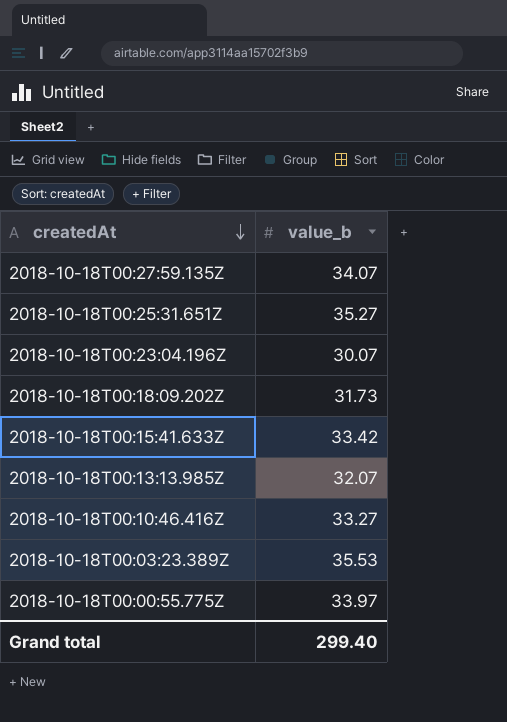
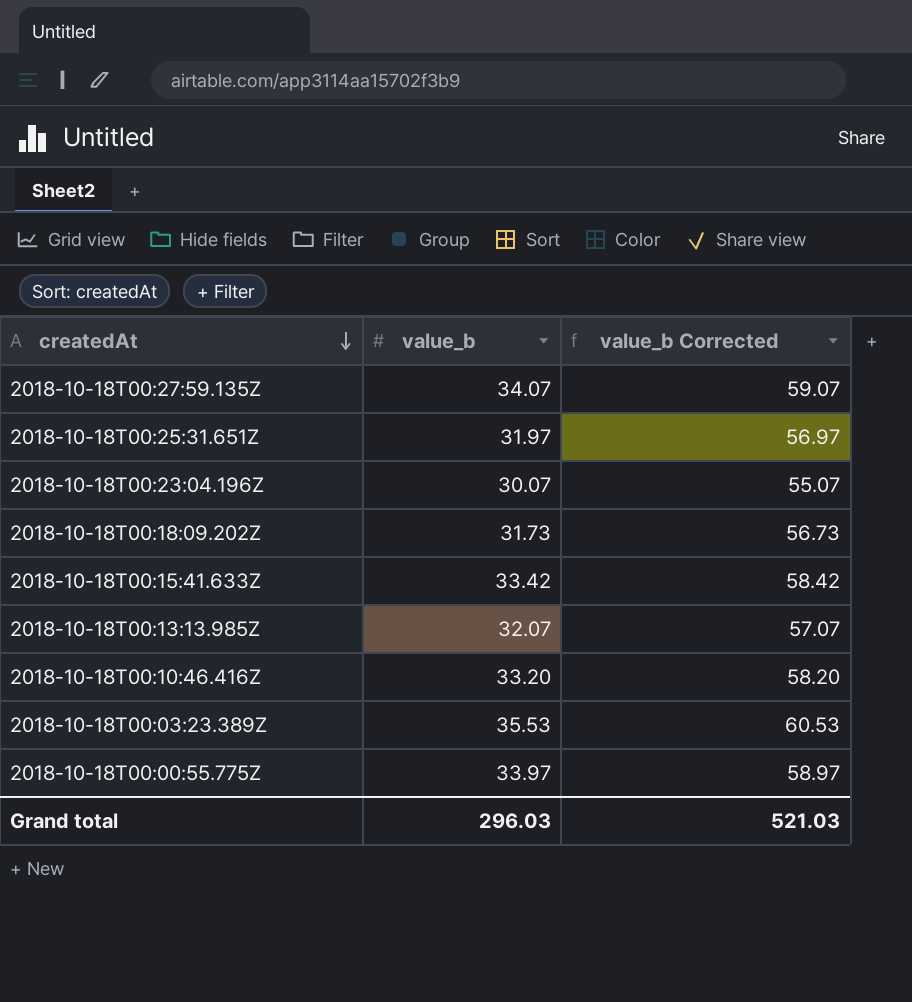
column value_b Corrected | formula: none -> [value_b] + 25
2018-10-18T00:25:31.651Z | value_b: 35.27 -> 31.97
2018-10-18T00:10:46.416Z | value_b: 33.27 -> 33.20
Grand total | value_b: 299.40 -> 296.03

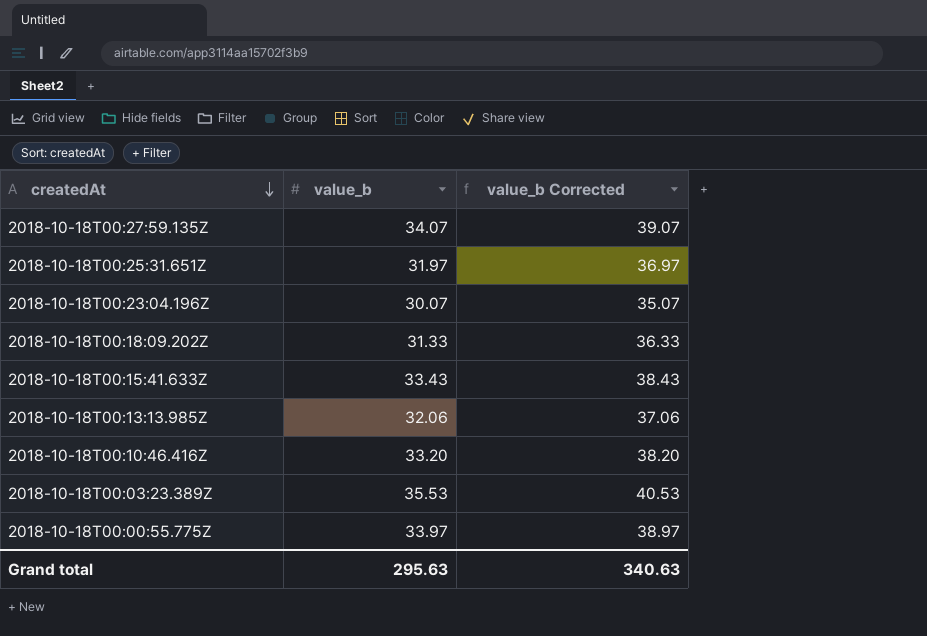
column value_b Corrected | formula: [value_b] + 25 -> [value_b] + 5
2018-10-18T00:18:09.202Z | value_b: 31.73 -> 31.33
2018-10-18T00:15:41.633Z | value_b: 33.42 -> 33.43
2018-10-18T00:13:13.985Z | value_b: 32.07 -> 32.06
Grand total | value_b: 296.03 -> 295.63
Grand total | value_b Corrected: 521.03 -> 340.63

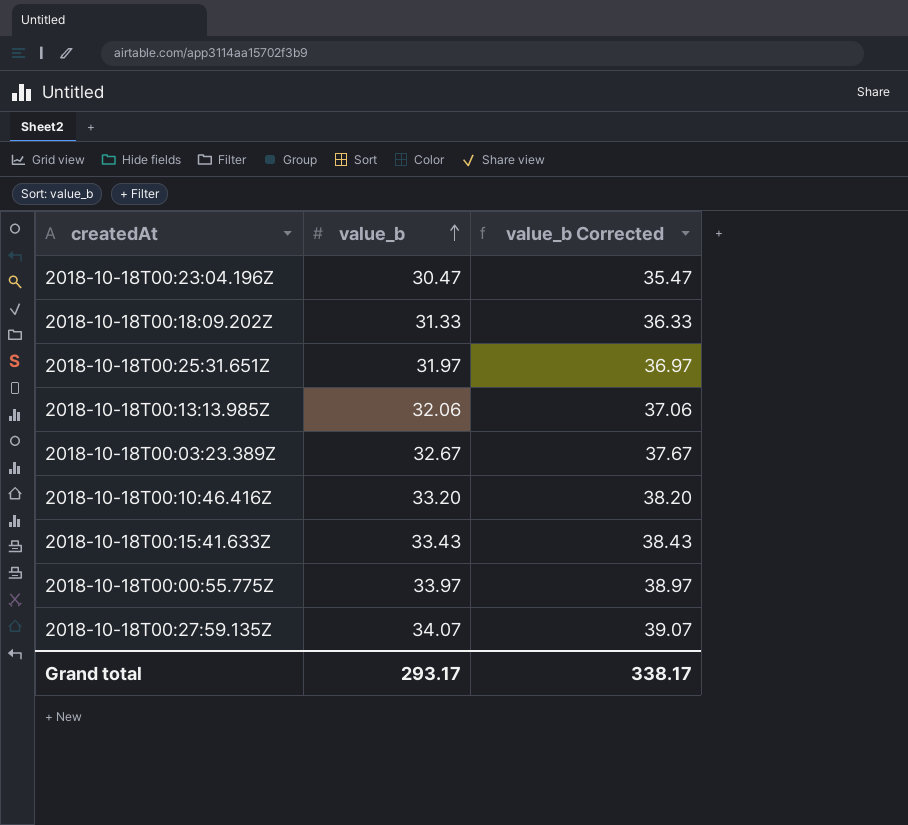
row order: createdAt descending -> value_b ascending
2018-10-18T00:23:04.196Z | value_b: 30.07 -> 30.47
2018-10-18T00:23:04.196Z | value_b Corrected: 35.07 -> 35.47
2018-10-18T00:03:23.389Z | value_b: 35.53 -> 32.67
2018-10-18T00:03:23.389Z | value_b Corrected: 40.53 -> 37.67
Grand total | value_b: 295.63 -> 293.17
Grand total | value_b Corrected: 340.63 -> 338.17

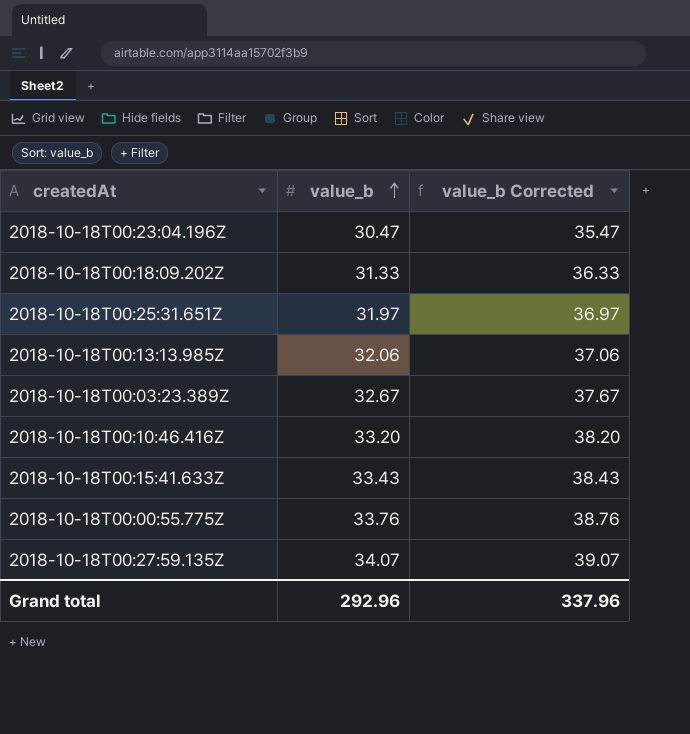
2018-10-18T00:00:55.775Z | value_b: 33.97 -> 33.76
2018-10-18T00:00:55.775Z | value_b Corrected: 38.97 -> 38.76
Grand total | value_b: 293.17 -> 292.96
Grand total | value_b Corrected: 338.17 -> 337.96

